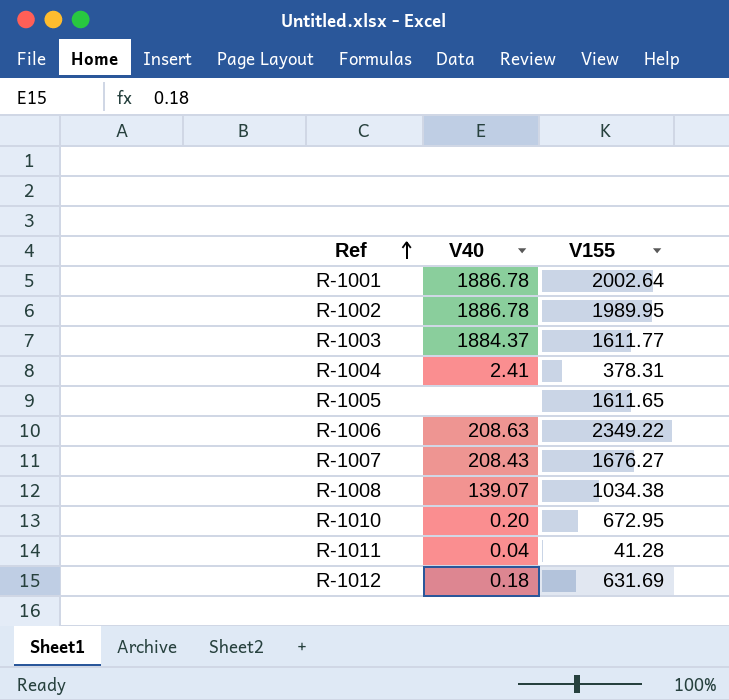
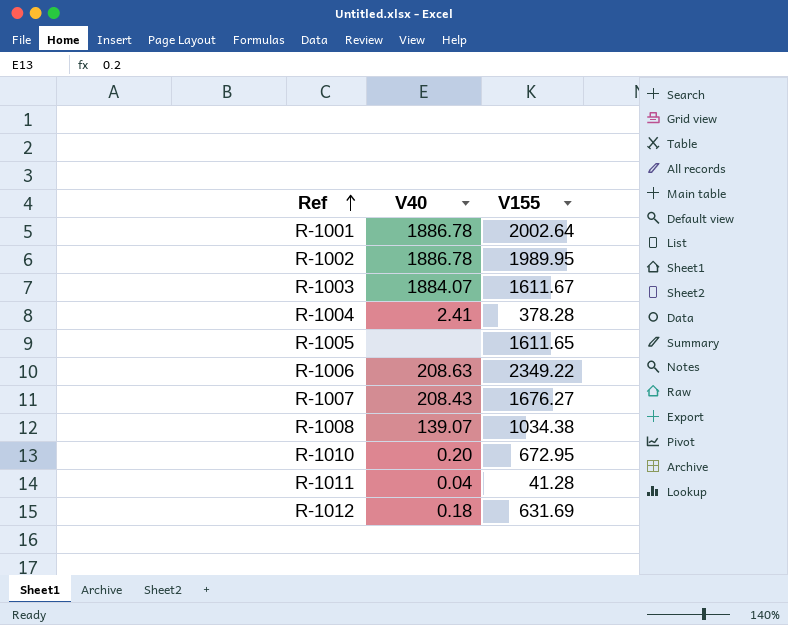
R-1003 | V40: 1884.37 -> 1884.07
R-1003 | V155: 1611.77 -> 1611.67
R-1004 | V155: 378.31 -> 378.28

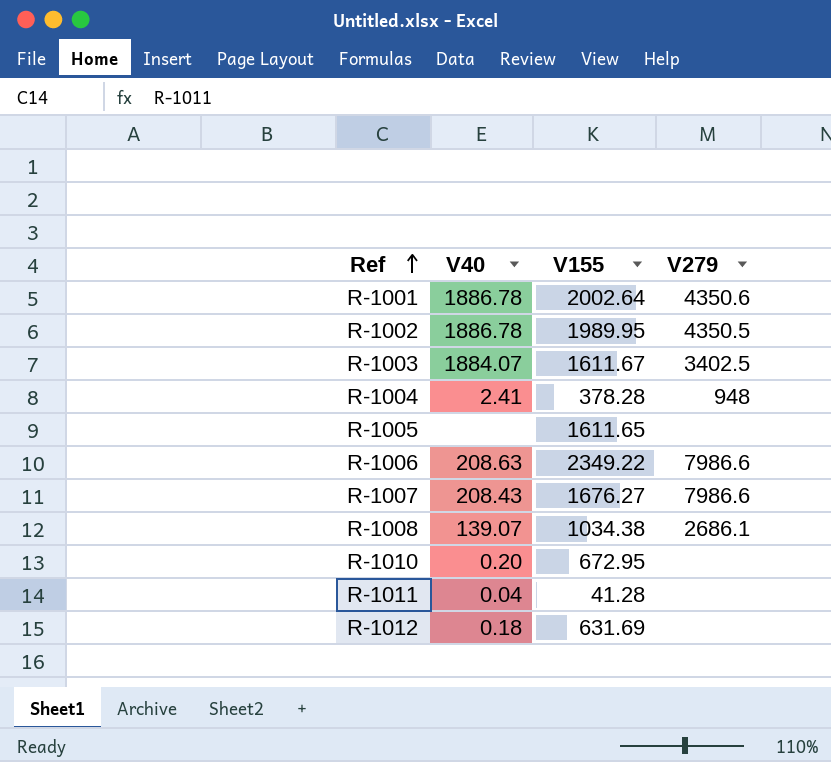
column V279 | position: none -> 4

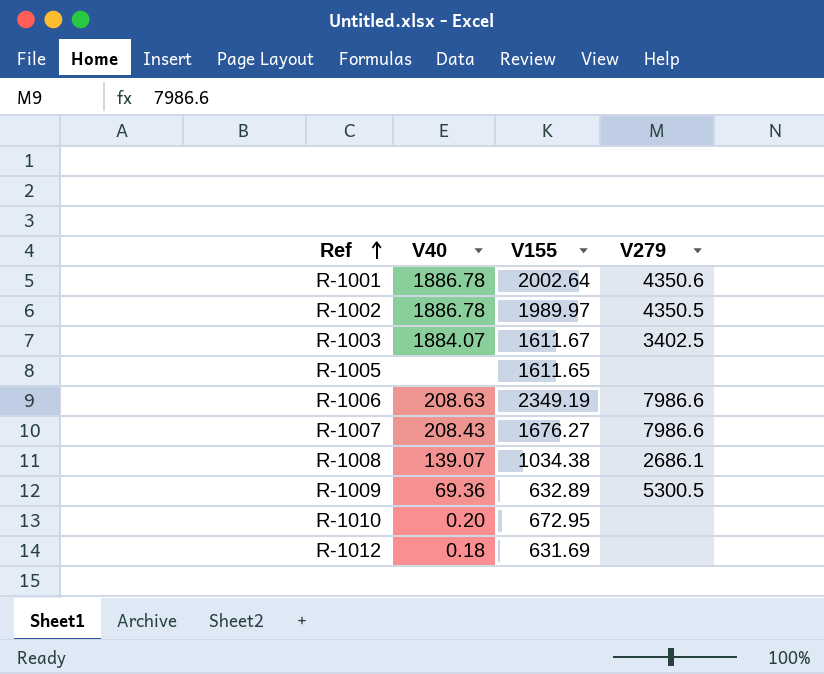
row R-1004: 2.41 | 378.28 | 948 -> none
row R-1011: 0.04 | 41.28 | none -> none
R-1002 | V155: 1989.95 -> 1989.97
R-1006 | V155: 2349.22 -> 2349.19
row R-1009: none -> 69.36 | 632.89 | 5300.5

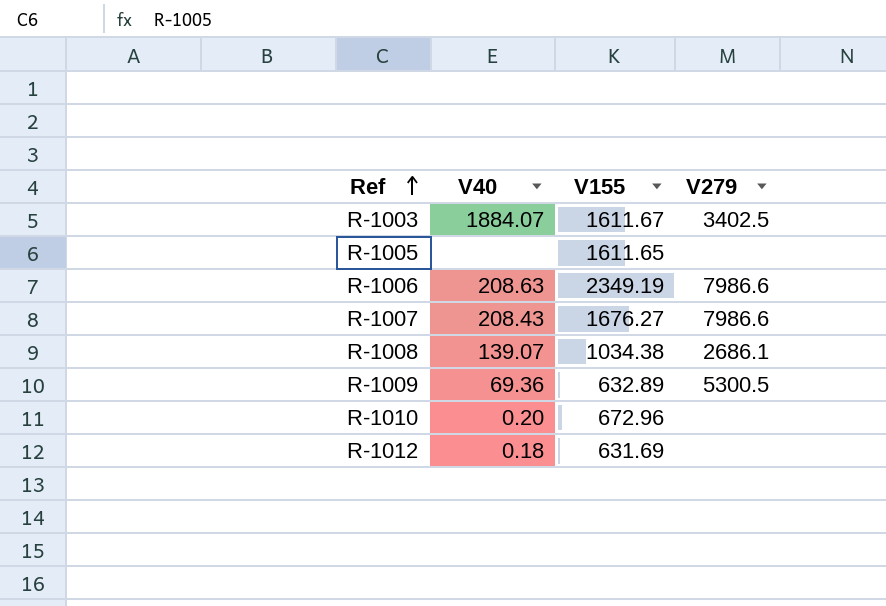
row R-1001: 1886.78 | 2002.64 | 4350.6 -> none
row R-1002: 1886.78 | 1989.97 | 4350.5 -> none
R-1010 | V155: 672.95 -> 672.96

